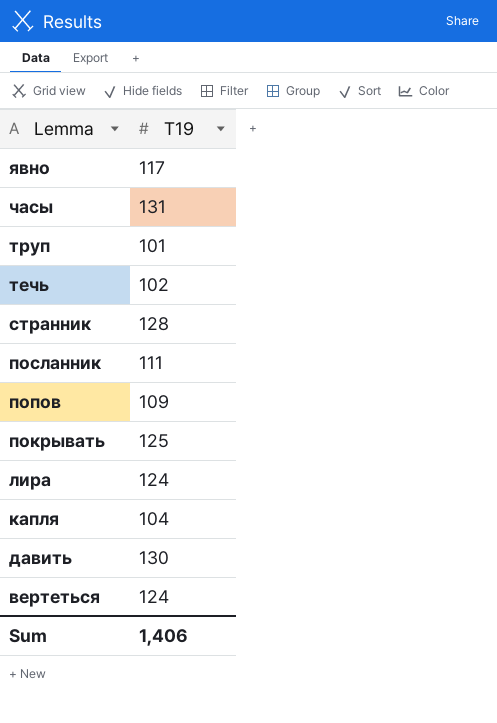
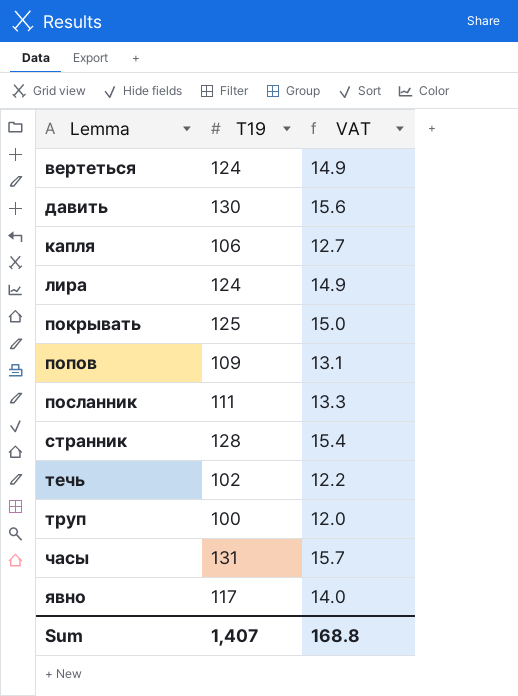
row order: Lemma descending -> Lemma ascending
column VAT | formula: none -> [T19] * 0.12
капля | T19: 104 -> 106
труп | T19: 101 -> 100
Sum | T19: 1,406 -> 1,407

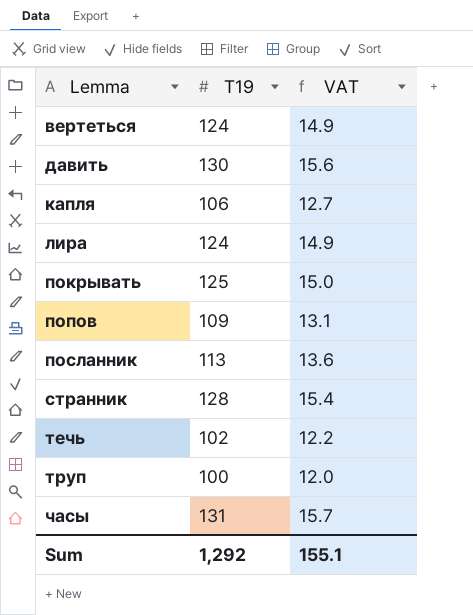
row явно: 117 | 14.0 -> none
посланник | T19: 111 -> 113
посланник | VAT: 13.3 -> 13.6
Sum | T19: 1,407 -> 1,292
Sum | VAT: 168.8 -> 155.1

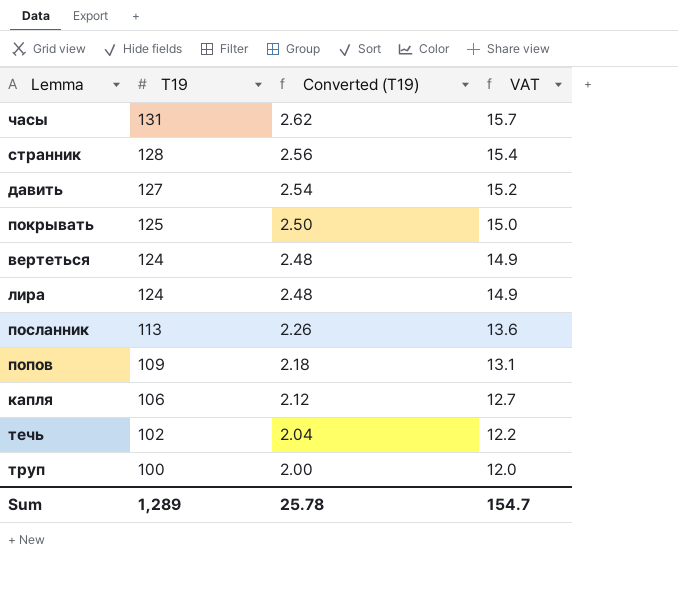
row order: Lemma ascending -> T19 descending
column Converted (T19) | formula: none -> [T19] * 0.02
давить | T19: 130 -> 127
давить | VAT: 15.6 -> 15.2
Sum | T19: 1,292 -> 1,289
Sum | VAT: 155.1 -> 154.7

